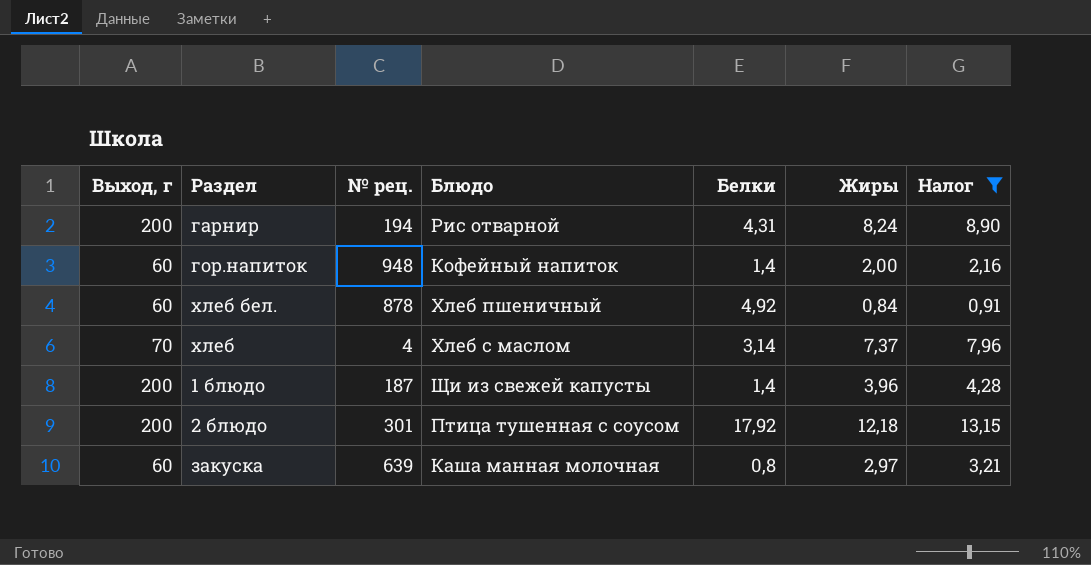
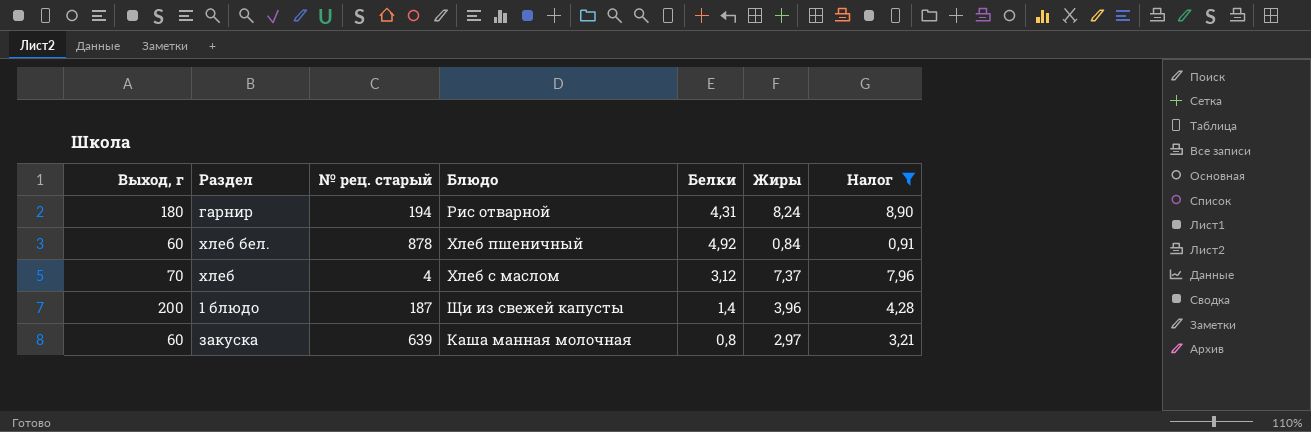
column name: № рец. -> № рец. старый
row гор.напиток: 60 | 948 | Кофейный напиток | 1,4 | 2,00 | 2,16 -> none
row 2 блюдо: 200 | 301 | Птица тушенная с соусом | 17,92 | 12,18 | 13,15 -> none
гарнир | Выход, г: 200 -> 180
хлеб | Белки: 3,14 -> 3,12

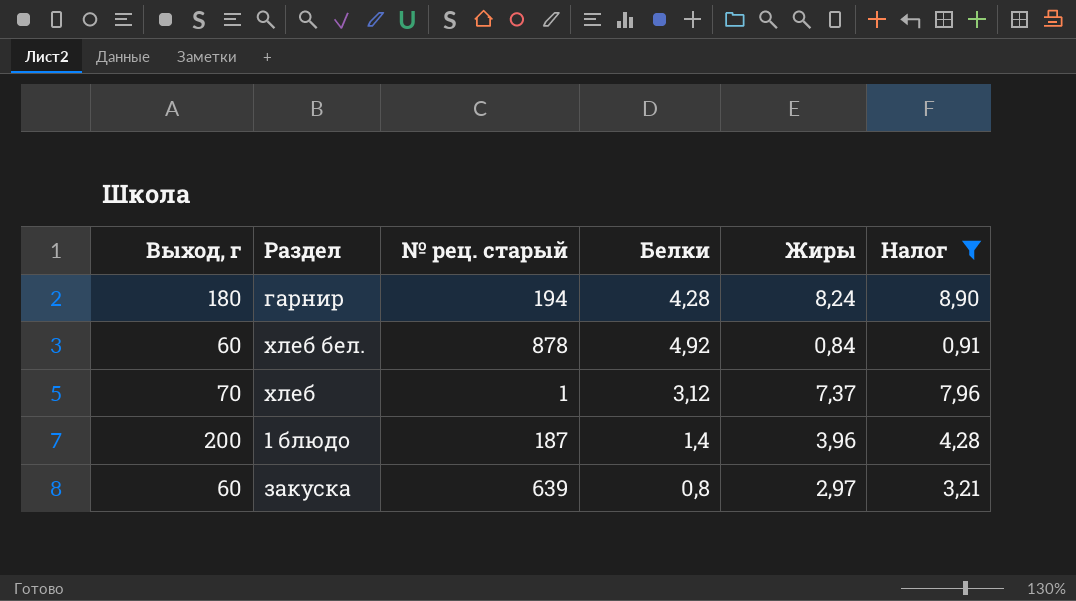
column Блюдо | position: 4 -> none
гарнир | Белки: 4,31 -> 4,28
хлеб | № рец. старый: 4 -> 1

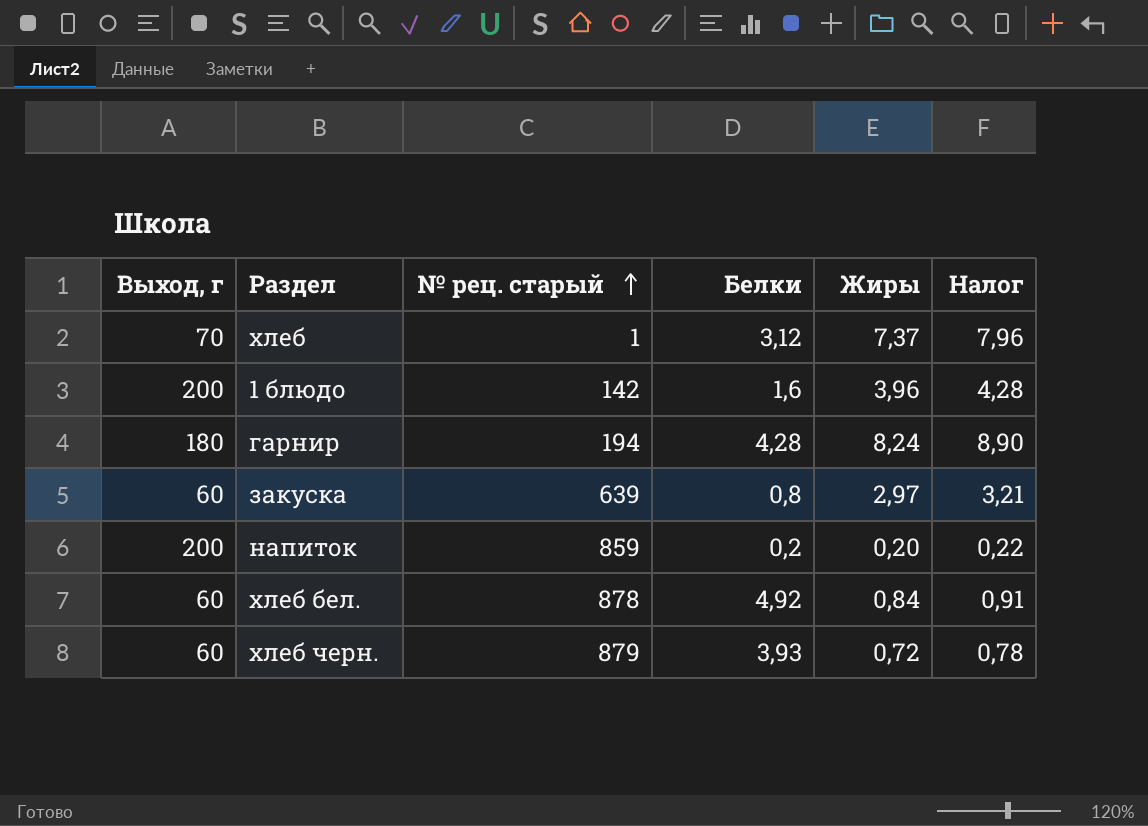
filter: Налог >= 0,91 -> none
row order: none -> № рец. старый ascending
1 блюдо | № рец. старый: 187 -> 142
1 блюдо | Белки: 1,4 -> 1,6

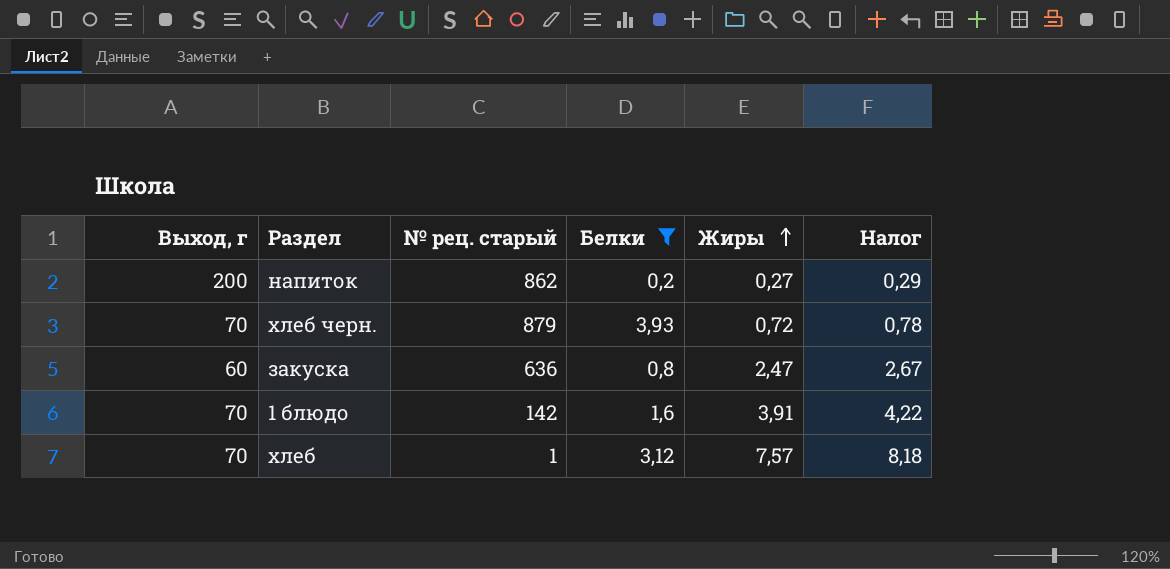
filter: none -> Белки <= 3,93
row order: № рец. старый ascending -> Жиры ascending
напиток | № рец. старый: 859 -> 862
напиток | Жиры: 0,20 -> 0,27
напиток | Налог: 0,22 -> 0,29
хлеб черн. | Выход, г: 60 -> 70
закуска | № рец. старый: 639 -> 636
закуска | Жиры: 2,97 -> 2,47
закуска | Налог: 3,21 -> 2,67
1 блюдо | Выход, г: 200 -> 70
1 блюдо | Жиры: 3,96 -> 3,91
1 блюдо | Налог: 4,28 -> 4,22
хлеб | Жиры: 7,37 -> 7,57
хлеб | Налог: 7,96 -> 8,18

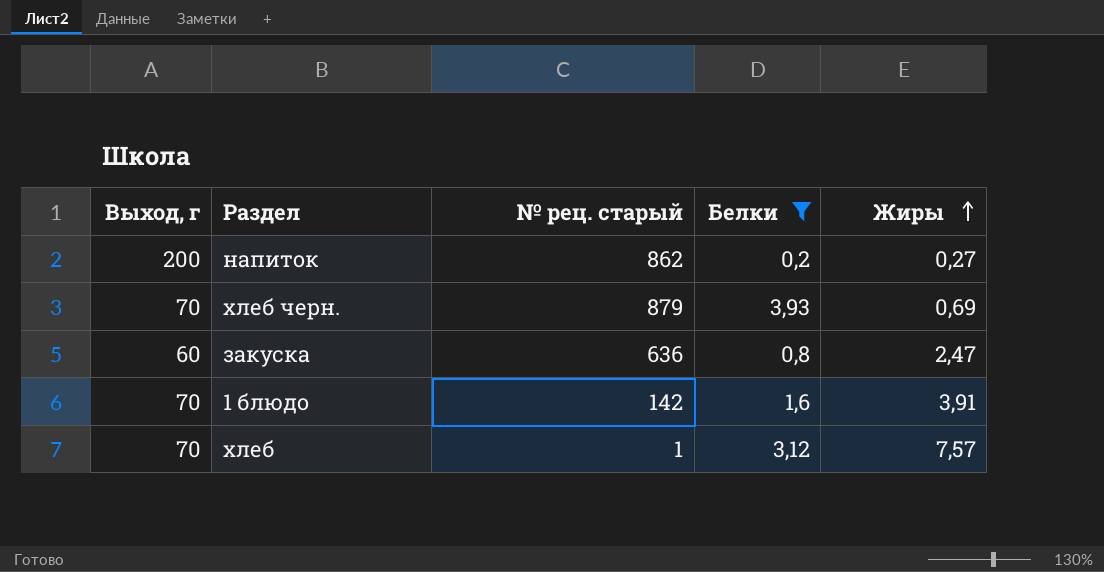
column Налог | formula: [Жиры] * 1,08 -> none
хлеб черн. | Жиры: 0,72 -> 0,69

